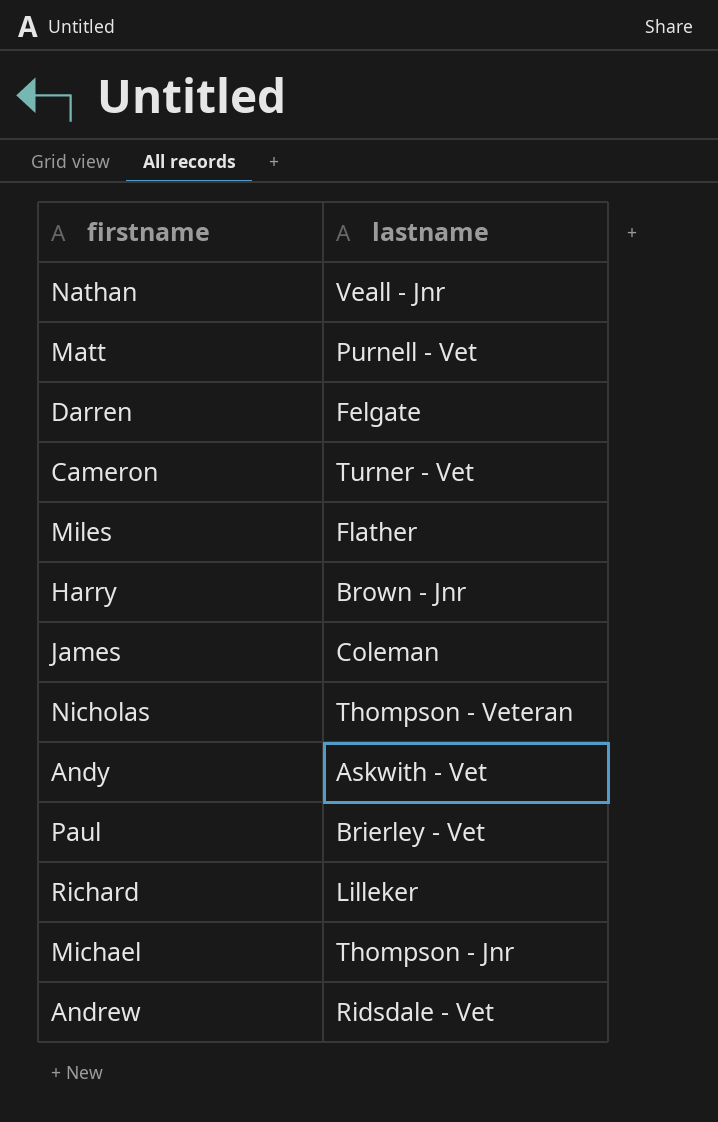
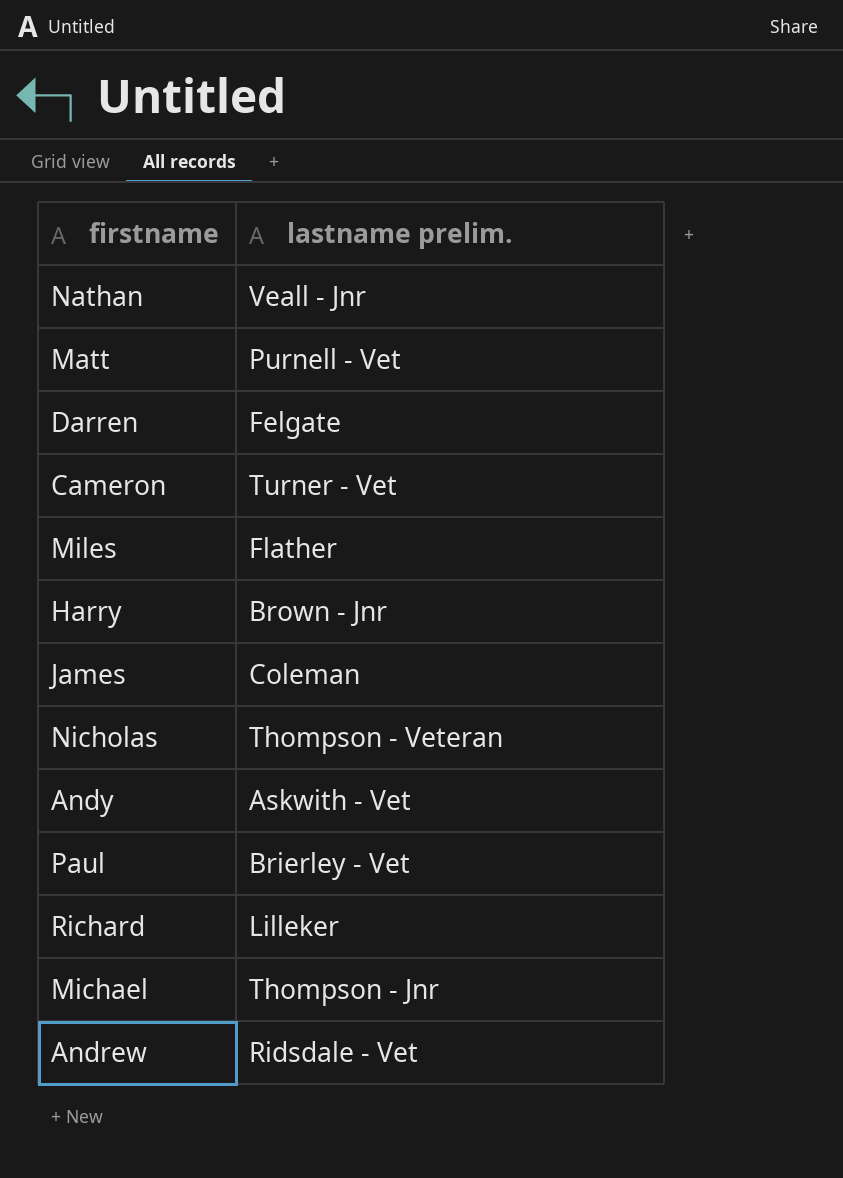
column name: lastname -> lastname prelim.

